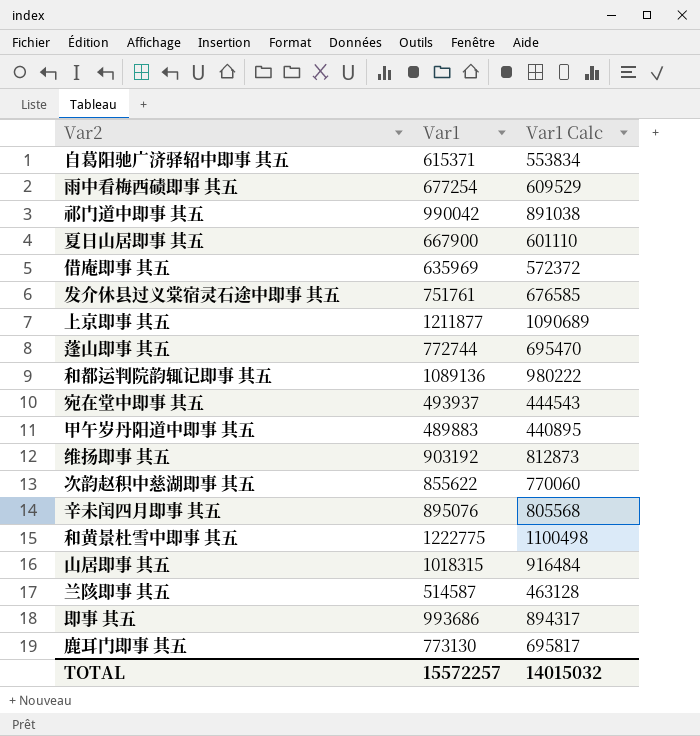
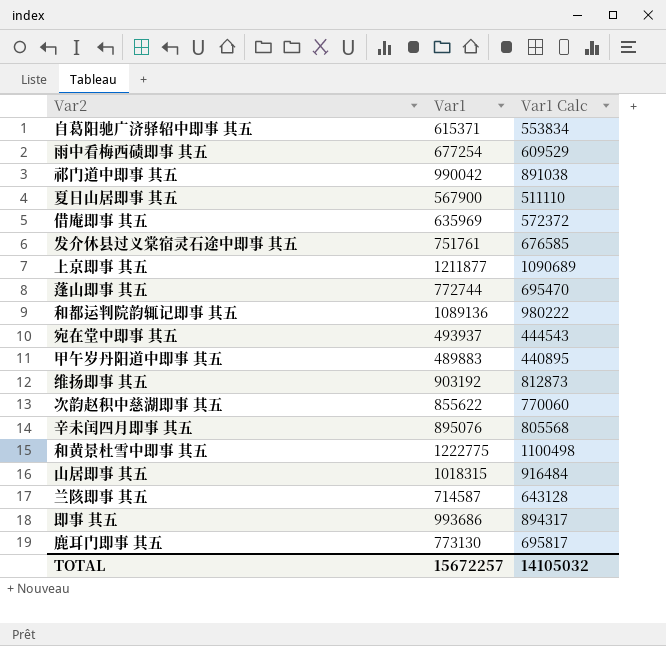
夏日山居即事 其五 | Var1: 667900 -> 567900
夏日山居即事 其五 | Var1 Calc: 601110 -> 511110
兰陔即事 其五 | Var1: 514587 -> 714587
兰陔即事 其五 | Var1 Calc: 463128 -> 643128
TOTAL | Var1: 15572257 -> 15672257
TOTAL | Var1 Calc: 14015032 -> 14105032

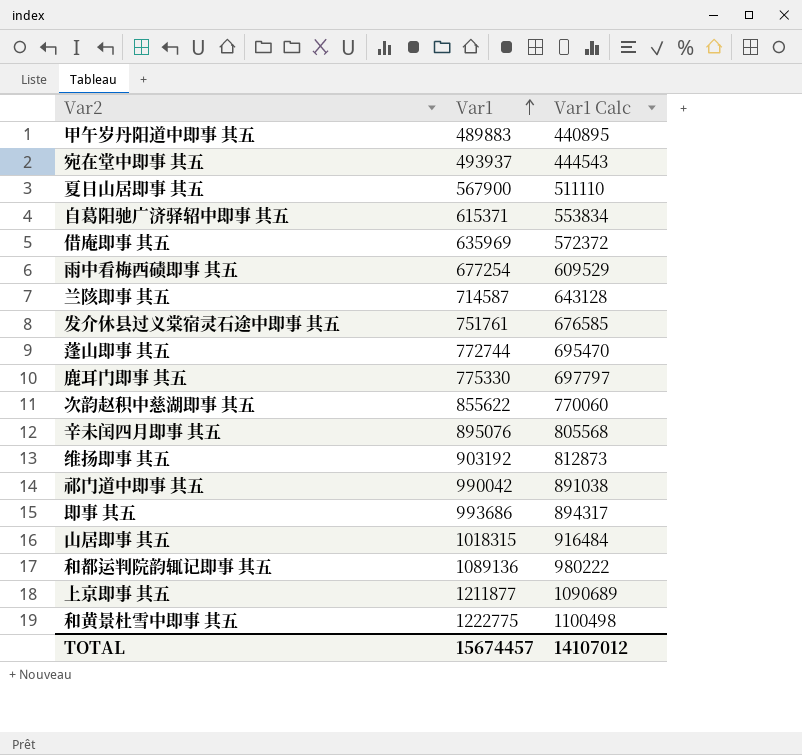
row order: none -> Var1 ascending
鹿耳门即事 其五 | Var1: 773130 -> 775330
鹿耳门即事 其五 | Var1 Calc: 695817 -> 697797
TOTAL | Var1: 15672257 -> 15674457
TOTAL | Var1 Calc: 14105032 -> 14107012

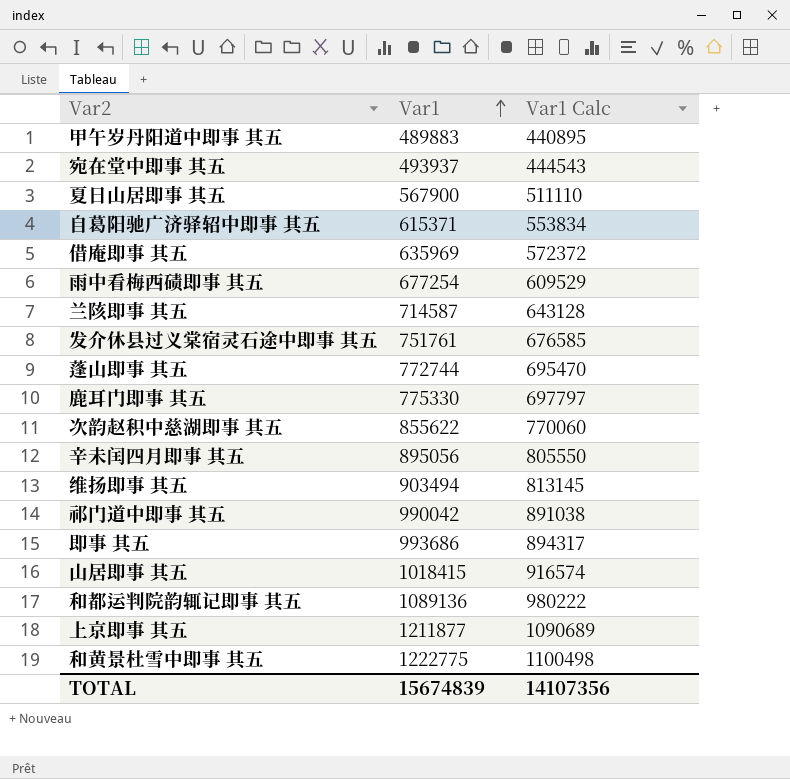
辛未闰四月即事 其五 | Var1: 895076 -> 895056
辛未闰四月即事 其五 | Var1 Calc: 805568 -> 805550
维扬即事 其五 | Var1: 903192 -> 903494
维扬即事 其五 | Var1 Calc: 812873 -> 813145
山居即事 其五 | Var1: 1018315 -> 1018415
山居即事 其五 | Var1 Calc: 916484 -> 916574
TOTAL | Var1: 15674457 -> 15674839
TOTAL | Var1 Calc: 14107012 -> 14107356

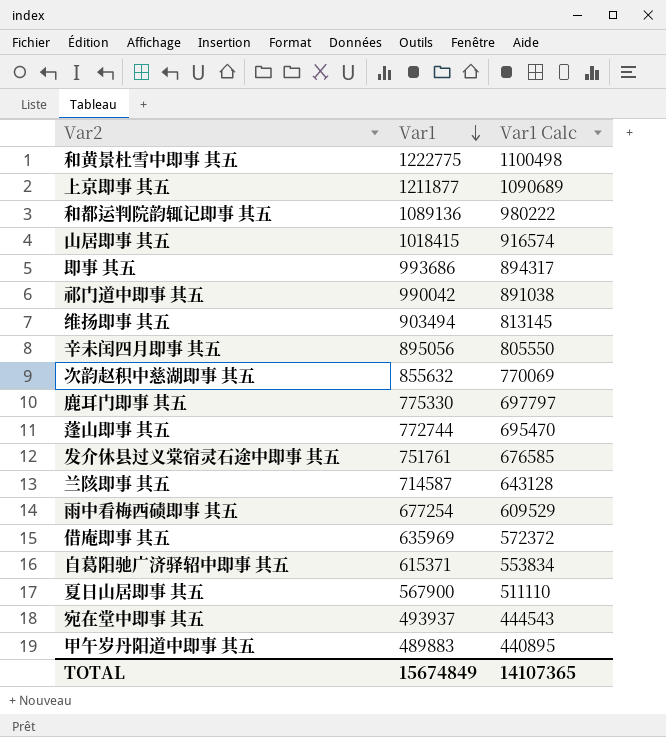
row order: Var1 ascending -> Var1 descending
次韵赵积中慈湖即事 其五 | Var1: 855622 -> 855632
次韵赵积中慈湖即事 其五 | Var1 Calc: 770060 -> 770069
TOTAL | Var1: 15674839 -> 15674849
TOTAL | Var1 Calc: 14107356 -> 14107365

